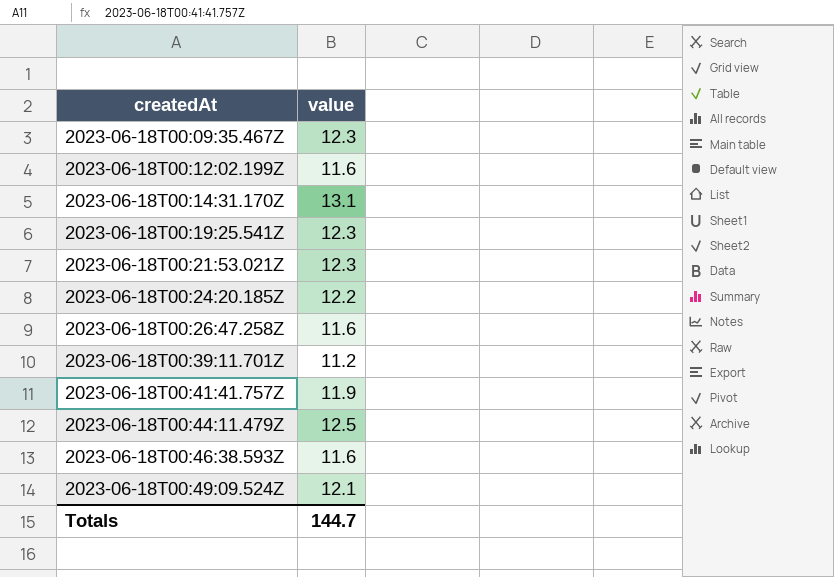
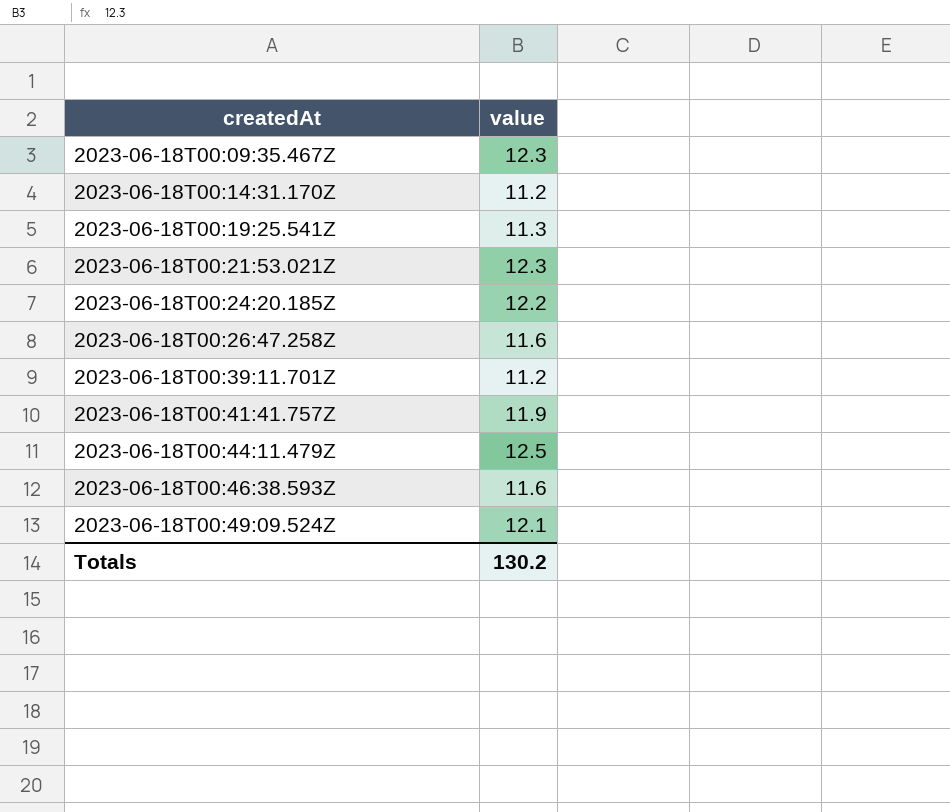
row 2023-06-18T00:12:02.199Z: 11.6 -> none
2023-06-18T00:14:31.170Z | value: 13.1 -> 11.2
2023-06-18T00:19:25.541Z | value: 12.3 -> 11.3
Totals | value: 144.7 -> 130.2

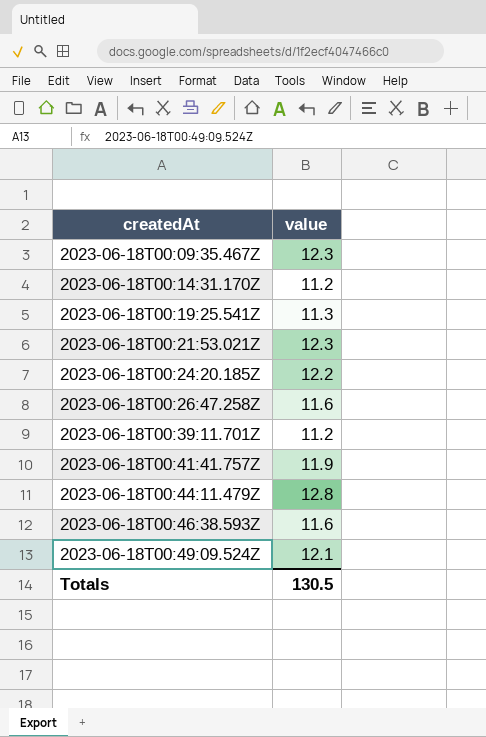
2023-06-18T00:44:11.479Z | value: 12.5 -> 12.8
Totals | value: 130.2 -> 130.5

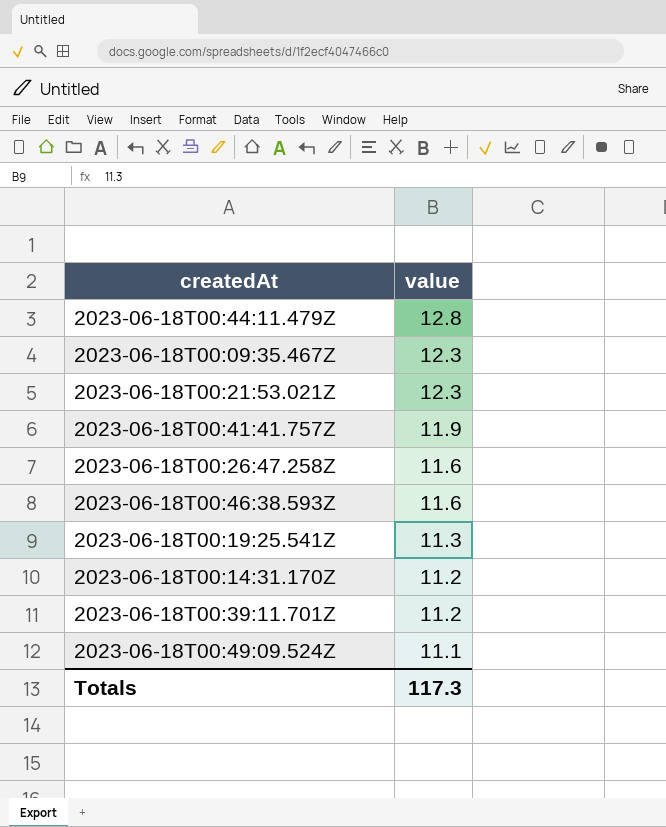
row order: createdAt ascending -> value descending
row 2023-06-18T00:24:20.185Z: 12.2 -> none
2023-06-18T00:49:09.524Z | value: 12.1 -> 11.1
Totals | value: 130.5 -> 117.3

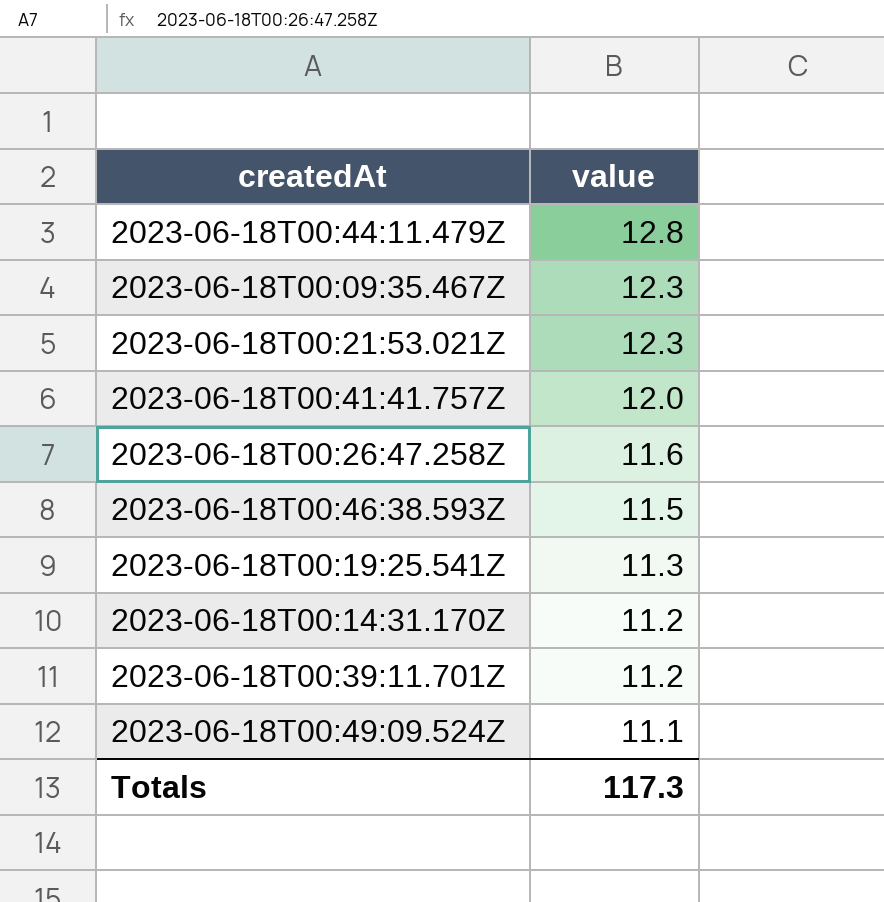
2023-06-18T00:41:41.757Z | value: 11.9 -> 12.0
2023-06-18T00:46:38.593Z | value: 11.6 -> 11.5

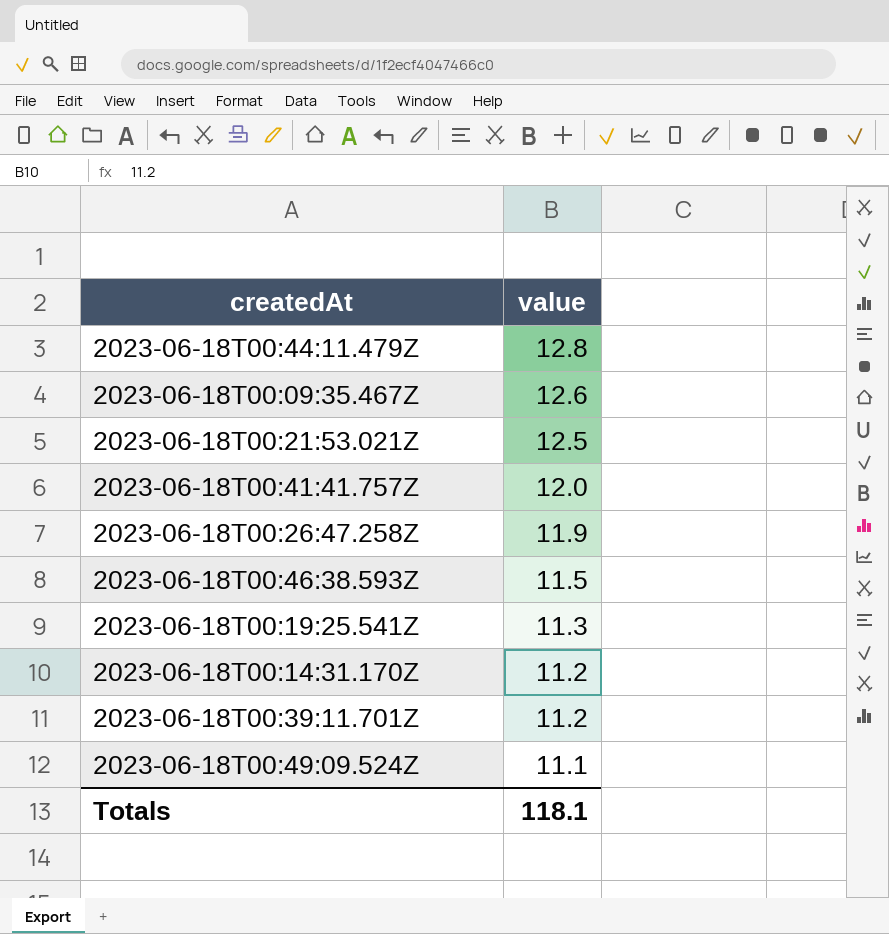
2023-06-18T00:09:35.467Z | value: 12.3 -> 12.6
2023-06-18T00:21:53.021Z | value: 12.3 -> 12.5
2023-06-18T00:26:47.258Z | value: 11.6 -> 11.9
Totals | value: 117.3 -> 118.1

